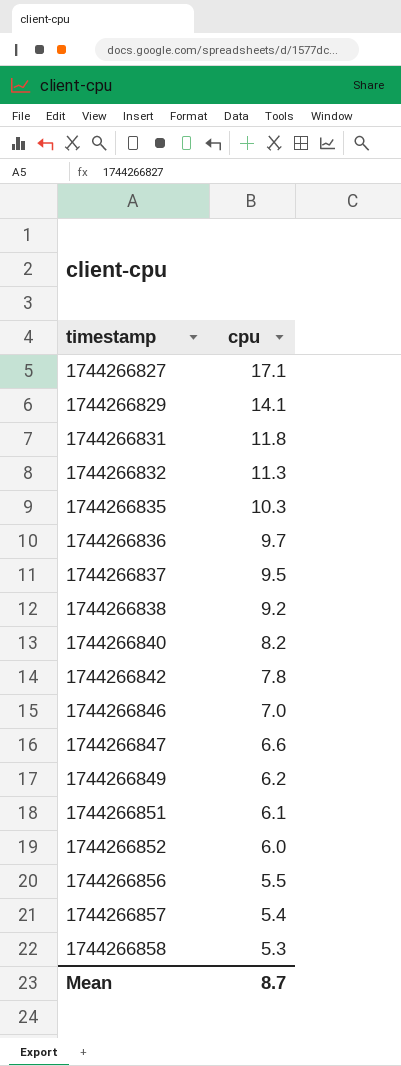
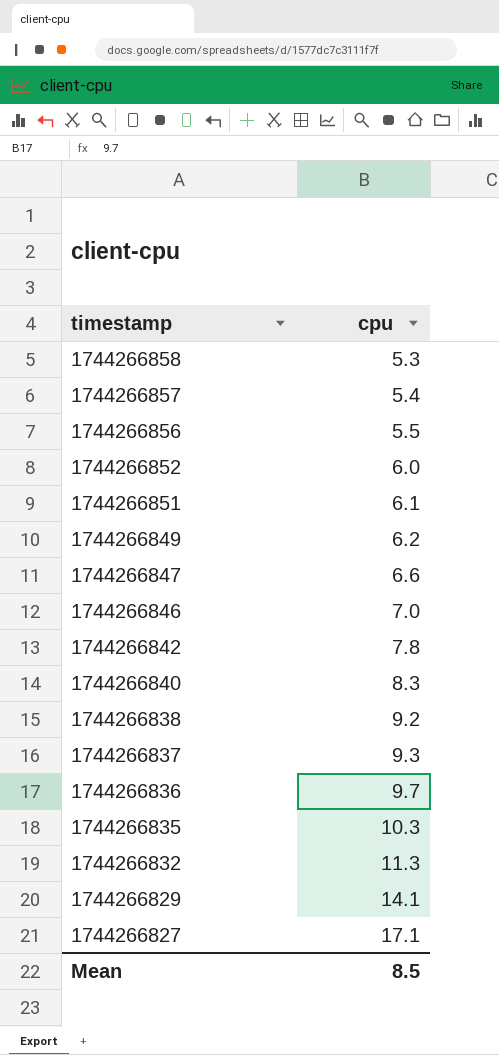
row order: timestamp ascending -> timestamp descending
row 1744266831: 11.8 -> none
1744266840 | cpu: 8.2 -> 8.3
1744266837 | cpu: 9.5 -> 9.3
Mean | cpu: 8.7 -> 8.5

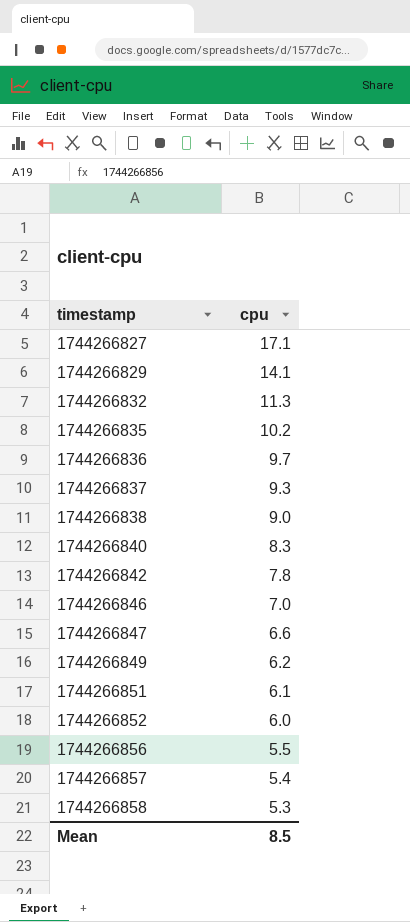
row order: timestamp descending -> timestamp ascending
1744266835 | cpu: 10.3 -> 10.2
1744266838 | cpu: 9.2 -> 9.0

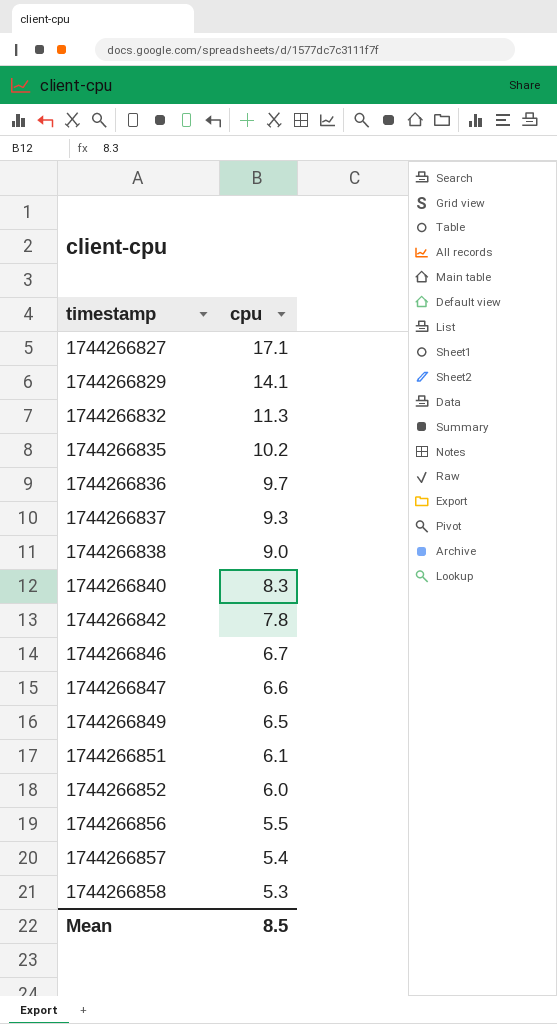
1744266846 | cpu: 7.0 -> 6.7
1744266849 | cpu: 6.2 -> 6.5

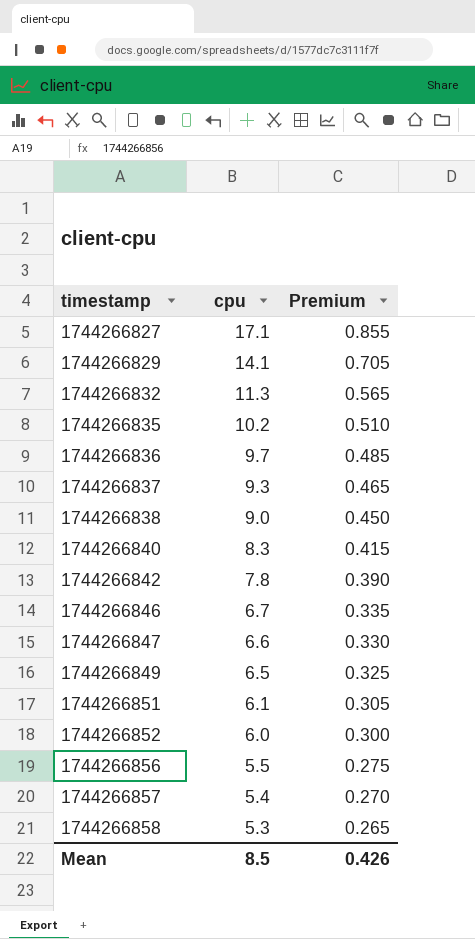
column Premium | formula: none -> [cpu] * 0.05

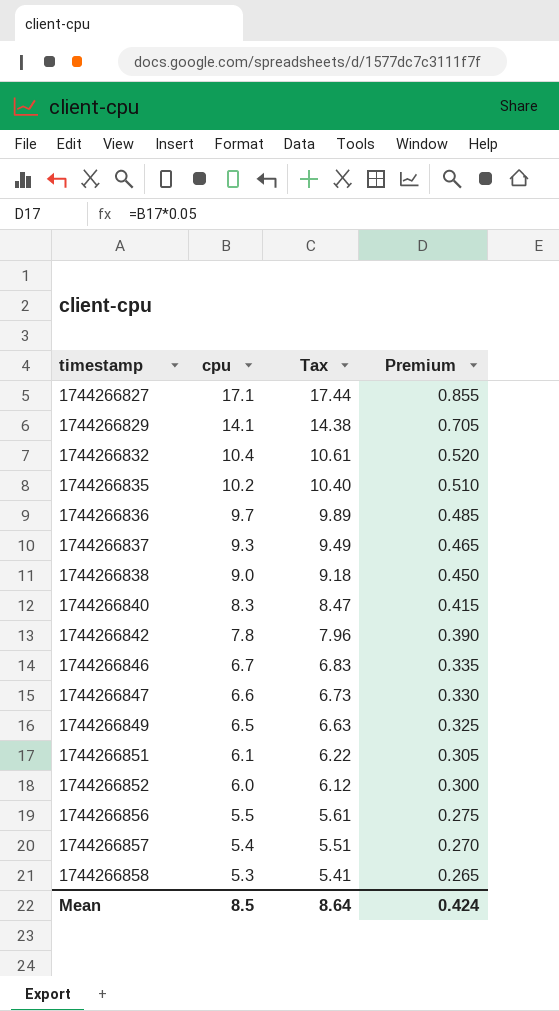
column Tax | formula: none -> [cpu] * 1.02
1744266832 | cpu: 11.3 -> 10.4
1744266832 | Premium: 0.565 -> 0.520
Mean | Premium: 0.426 -> 0.424

